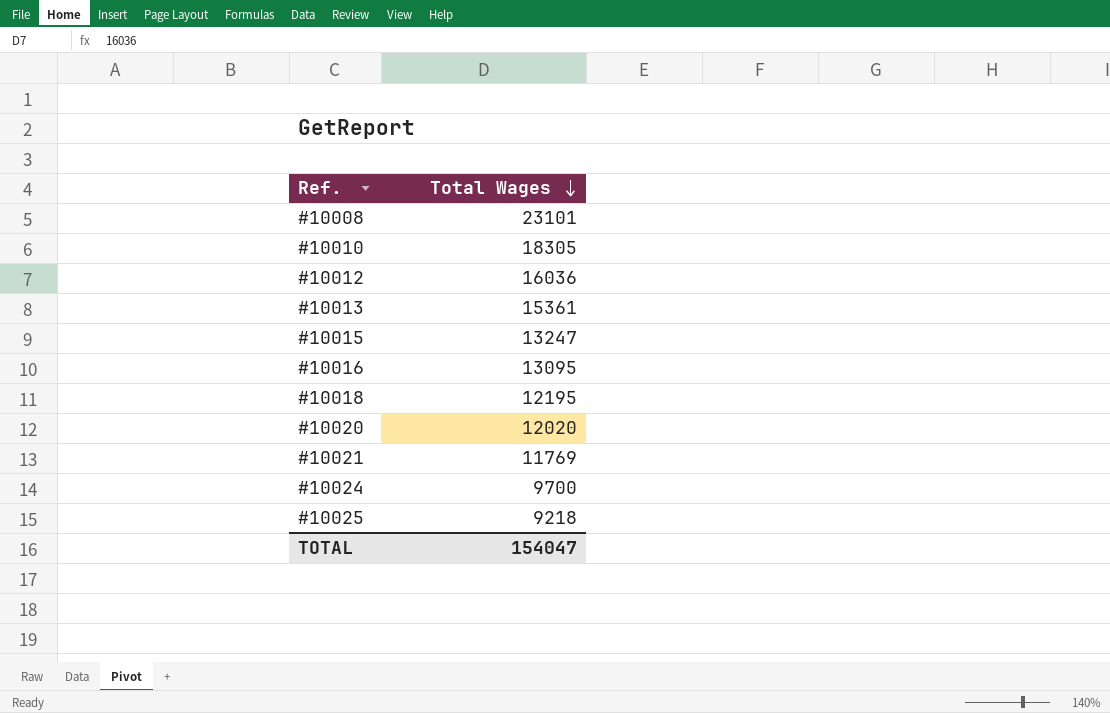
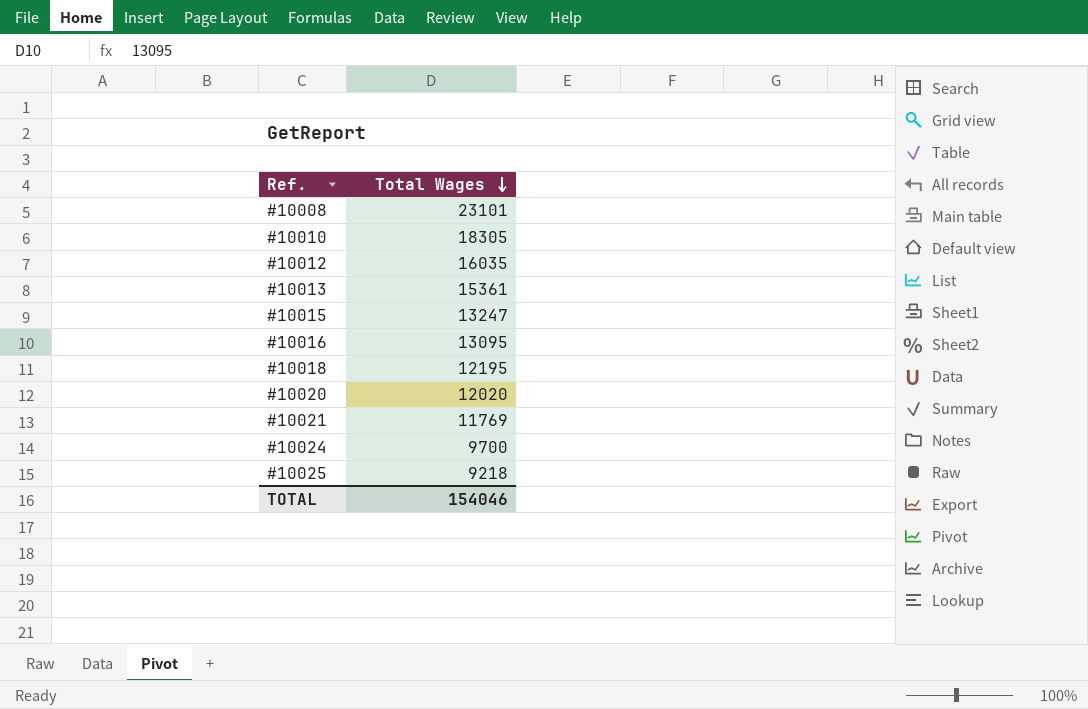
#10012 | Total Wages: 16036 -> 16035
TOTAL | Total Wages: 154047 -> 154046

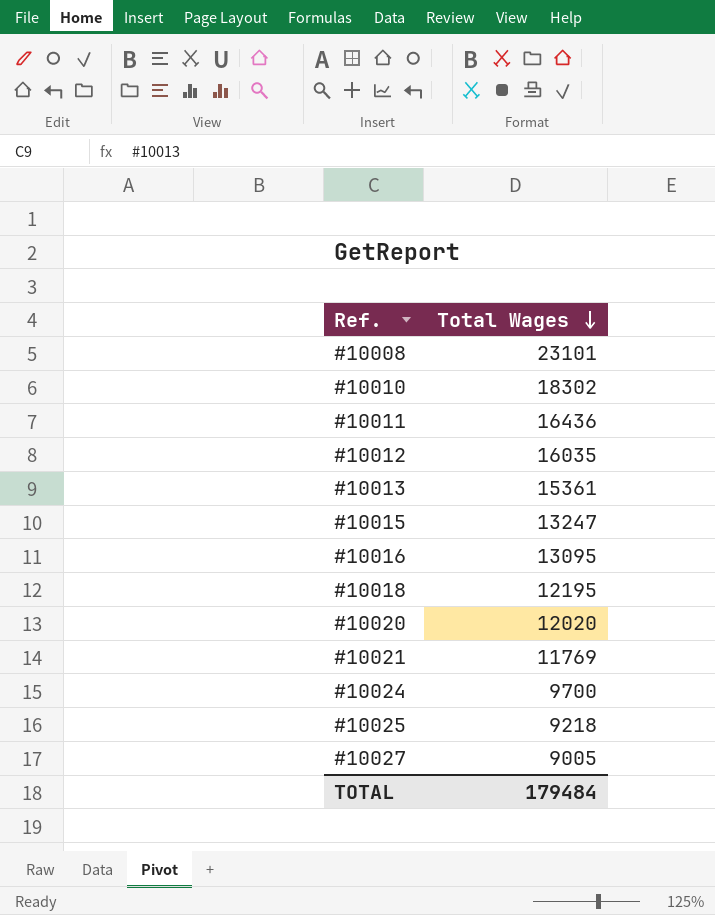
#10010 | Total Wages: 18305 -> 18302
row #10011: none -> 16436
row #10027: none -> 9005
TOTAL | Total Wages: 154046 -> 179484

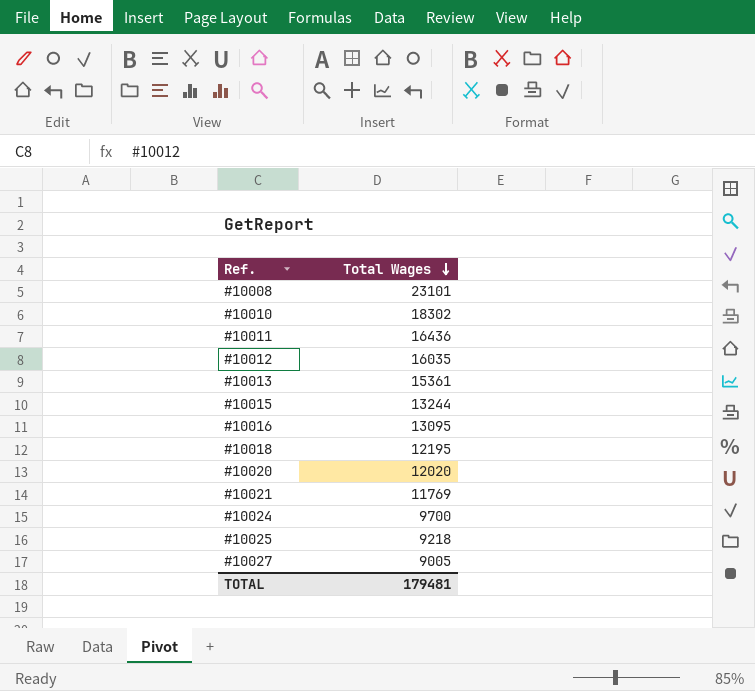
#10015 | Total Wages: 13247 -> 13244
TOTAL | Total Wages: 179484 -> 179481

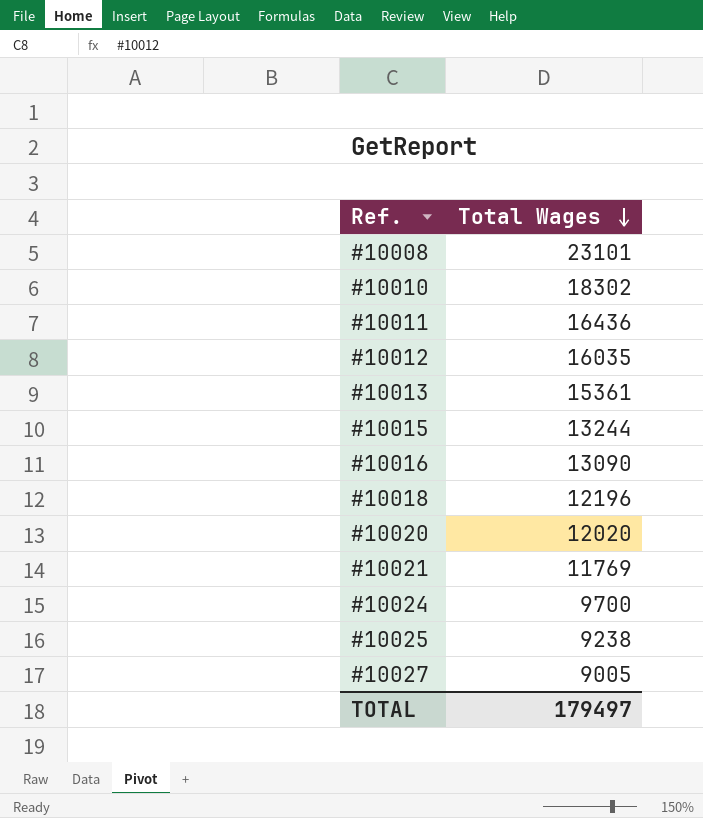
#10016 | Total Wages: 13095 -> 13090
#10018 | Total Wages: 12195 -> 12196
#10025 | Total Wages: 9218 -> 9238
TOTAL | Total Wages: 179481 -> 179497

